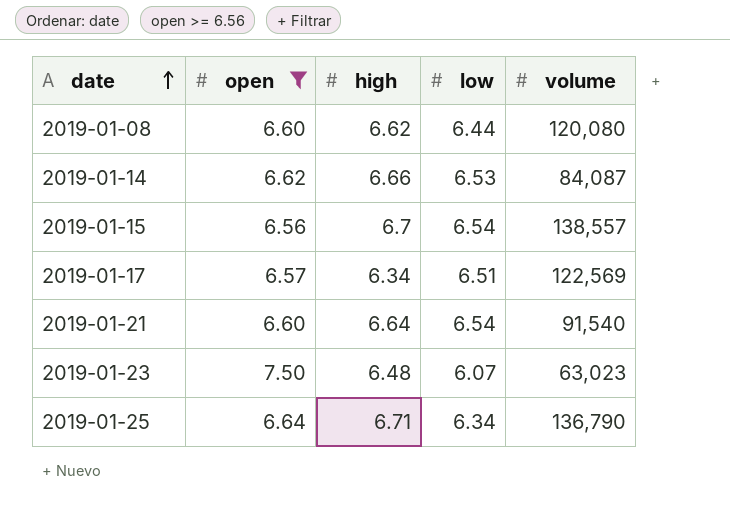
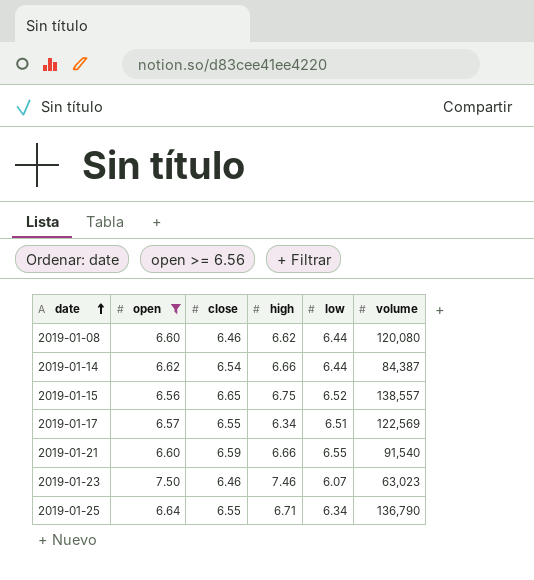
column close | position: none -> 3
2019-01-14 | low: 6.53 -> 6.44
2019-01-14 | volume: 84,087 -> 84,387
2019-01-15 | high: 6.7 -> 6.75
2019-01-15 | low: 6.54 -> 6.52
2019-01-21 | high: 6.64 -> 6.66
2019-01-21 | low: 6.54 -> 6.55
2019-01-23 | high: 6.48 -> 7.46

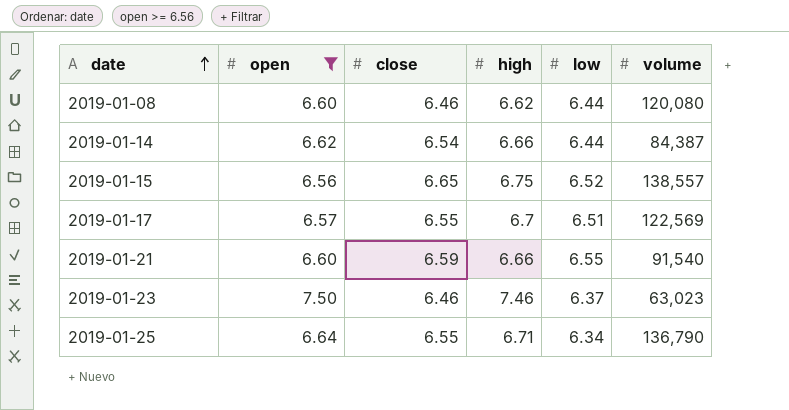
2019-01-17 | high: 6.34 -> 6.7
2019-01-23 | low: 6.07 -> 6.37

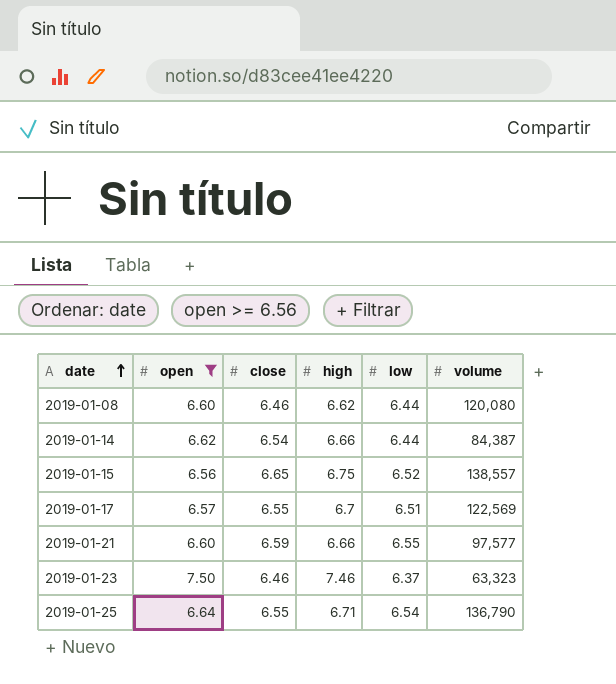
2019-01-21 | volume: 91,540 -> 97,577
2019-01-23 | volume: 63,023 -> 63,323
2019-01-25 | low: 6.34 -> 6.54

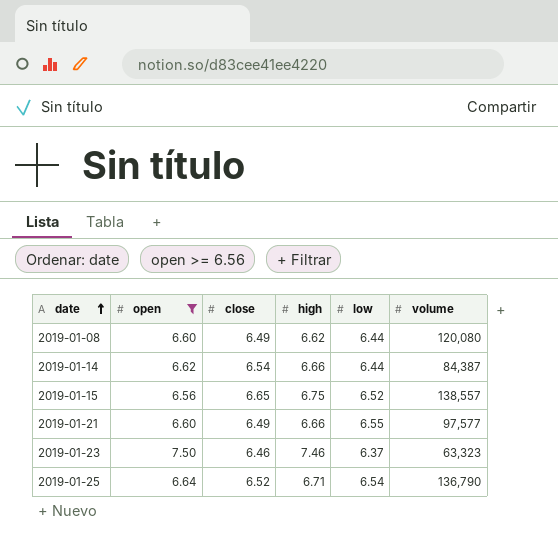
row 2019-01-17: 6.57 | 6.55 | 6.7 | 6.51 | 122,569 -> none
2019-01-08 | close: 6.46 -> 6.49
2019-01-21 | close: 6.59 -> 6.49
2019-01-25 | close: 6.55 -> 6.52

